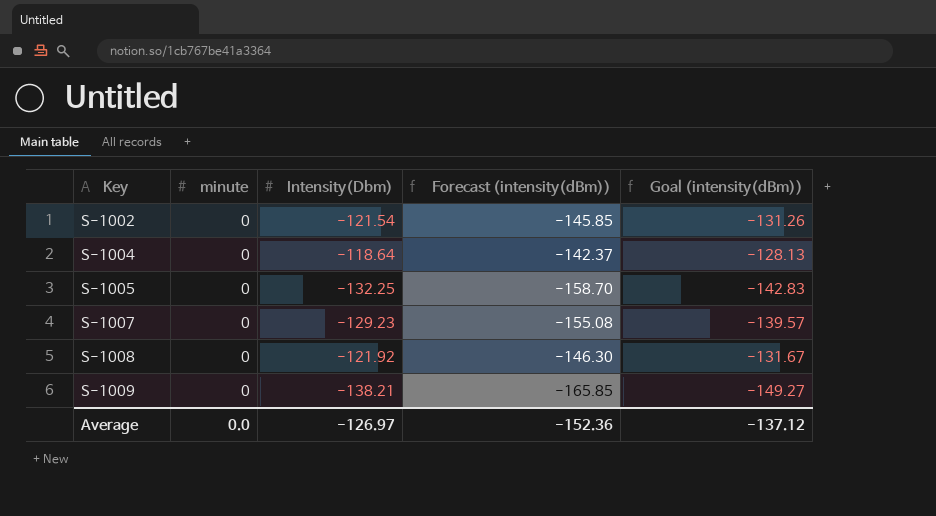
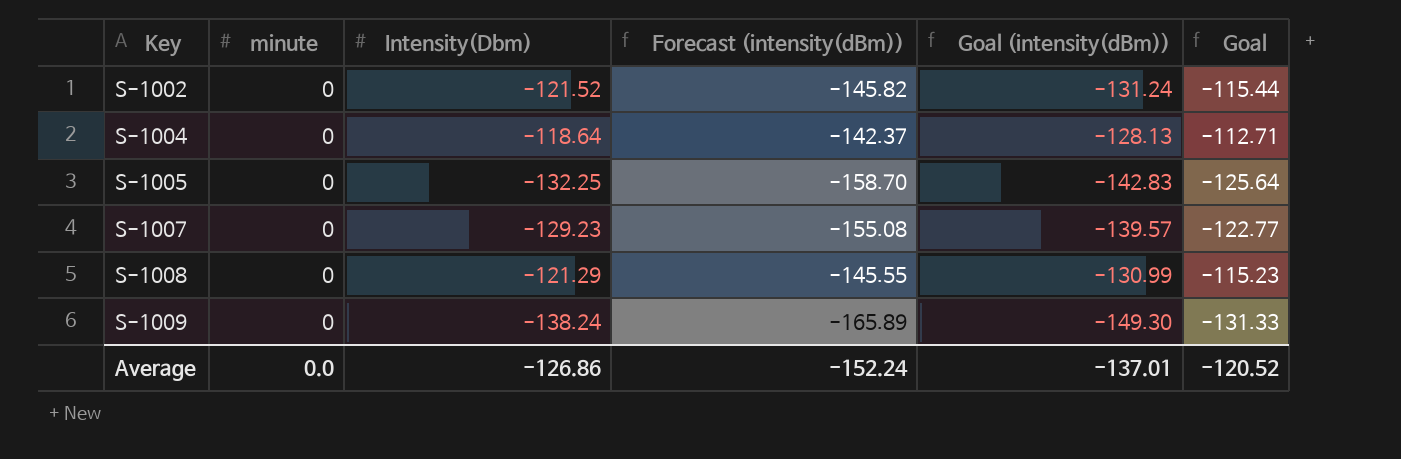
column Goal | formula: none -> [Intensity(Dbm)] * 0.95
S-1002 | Intensity(Dbm): -121.54 -> -121.52
S-1002 | Forecast (intensity(dBm)): -145.85 -> -145.82
S-1002 | Goal (intensity(dBm)): -131.26 -> -131.24
S-1008 | Intensity(Dbm): -121.92 -> -121.29
S-1008 | Forecast (intensity(dBm)): -146.30 -> -145.55
S-1008 | Goal (intensity(dBm)): -131.67 -> -130.99
S-1009 | Intensity(Dbm): -138.21 -> -138.24
S-1009 | Forecast (intensity(dBm)): -165.85 -> -165.89
S-1009 | Goal (intensity(dBm)): -149.27 -> -149.30
Average | Intensity(Dbm): -126.97 -> -126.86
Average | Forecast (intensity(dBm)): -152.36 -> -152.24
Average | Goal (intensity(dBm)): -137.12 -> -137.01

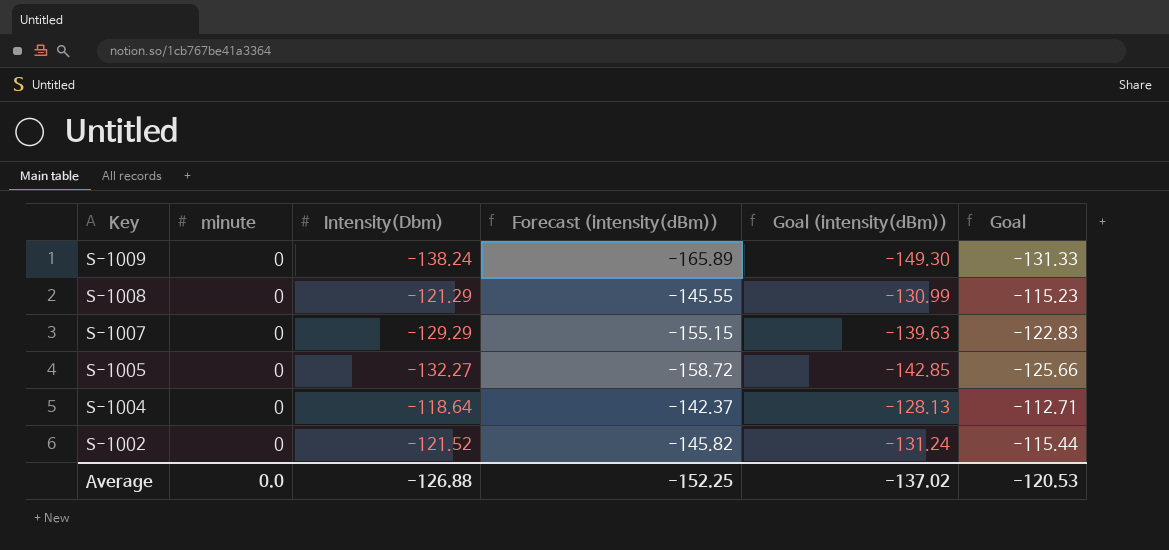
row order: Key ascending -> Key descending
S-1007 | Intensity(Dbm): -129.23 -> -129.29
S-1007 | Forecast (intensity(dBm)): -155.08 -> -155.15
S-1007 | Goal (intensity(dBm)): -139.57 -> -139.63
S-1007 | Goal: -122.77 -> -122.83
S-1005 | Intensity(Dbm): -132.25 -> -132.27
S-1005 | Forecast (intensity(dBm)): -158.70 -> -158.72
S-1005 | Goal (intensity(dBm)): -142.83 -> -142.85
S-1005 | Goal: -125.64 -> -125.66
Average | Intensity(Dbm): -126.86 -> -126.88
Average | Forecast (intensity(dBm)): -152.24 -> -152.25
Average | Goal (intensity(dBm)): -137.01 -> -137.02
Average | Goal: -120.52 -> -120.53

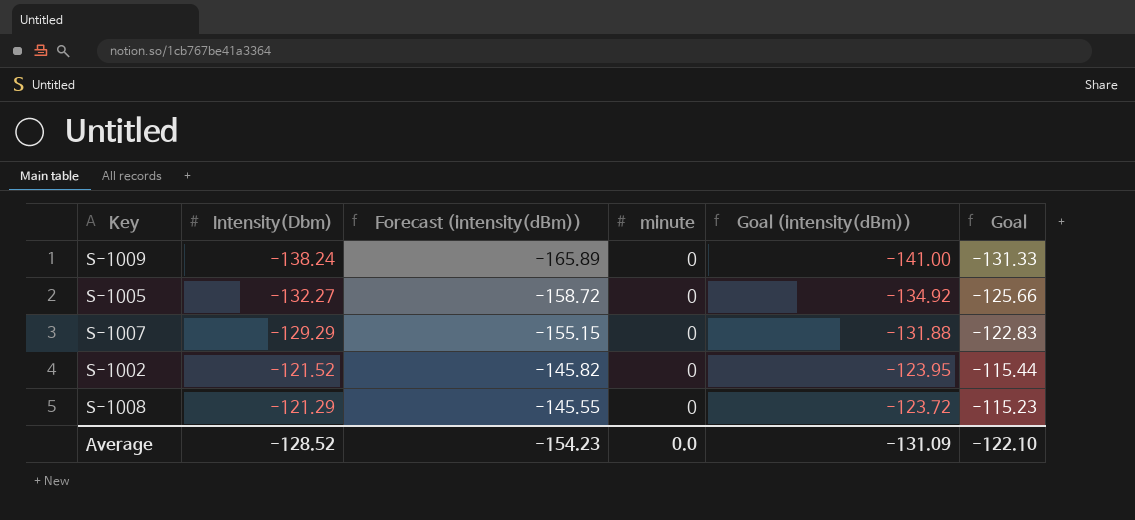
row order: Key descending -> Intensity(Dbm) ascending
column minute | position: 2 -> 4
column Goal (intensity(dBm)) | formula: [Intensity(Dbm)] * 1.08 -> [Intensity(Dbm)] * 1.02
row S-1004: 0 | -118.64 | -142.37 | -128.13 | -112.71 -> none
Average | Intensity(Dbm): -126.88 -> -128.52
Average | Forecast (intensity(dBm)): -152.25 -> -154.23
Average | Goal (intensity(dBm)): -137.02 -> -131.09
Average | Goal: -120.53 -> -122.10

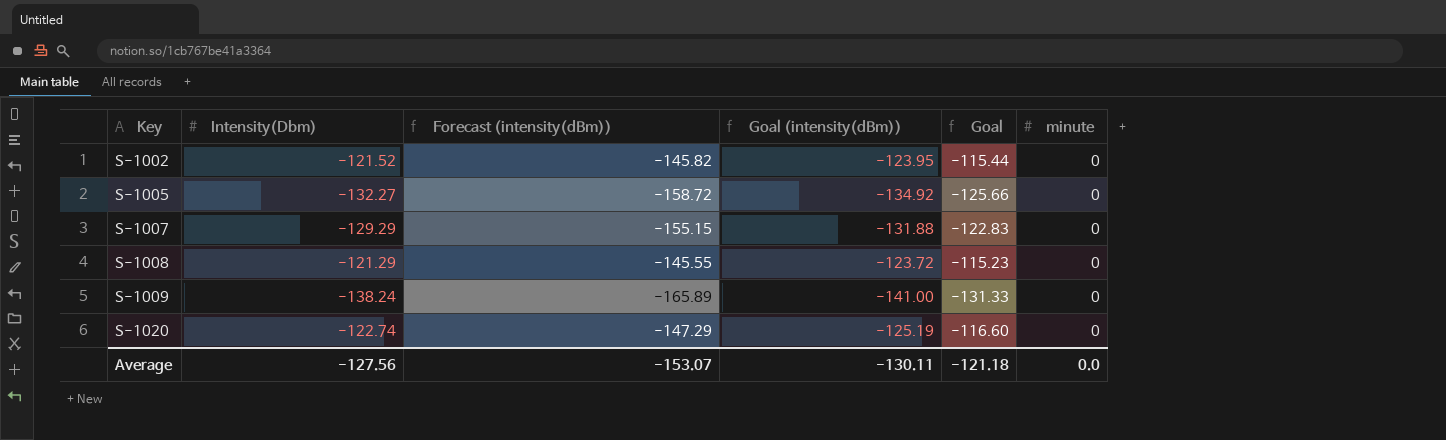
row order: Intensity(Dbm) ascending -> Key ascending
column minute | position: 4 -> 6
row S-1020: none -> -122.74 | -147.29 | -125.19 | -116.60 | 0
Average | Intensity(Dbm): -128.52 -> -127.56
Average | Forecast (intensity(dBm)): -154.23 -> -153.07
Average | Goal (intensity(dBm)): -131.09 -> -130.11
Average | Goal: -122.10 -> -121.18

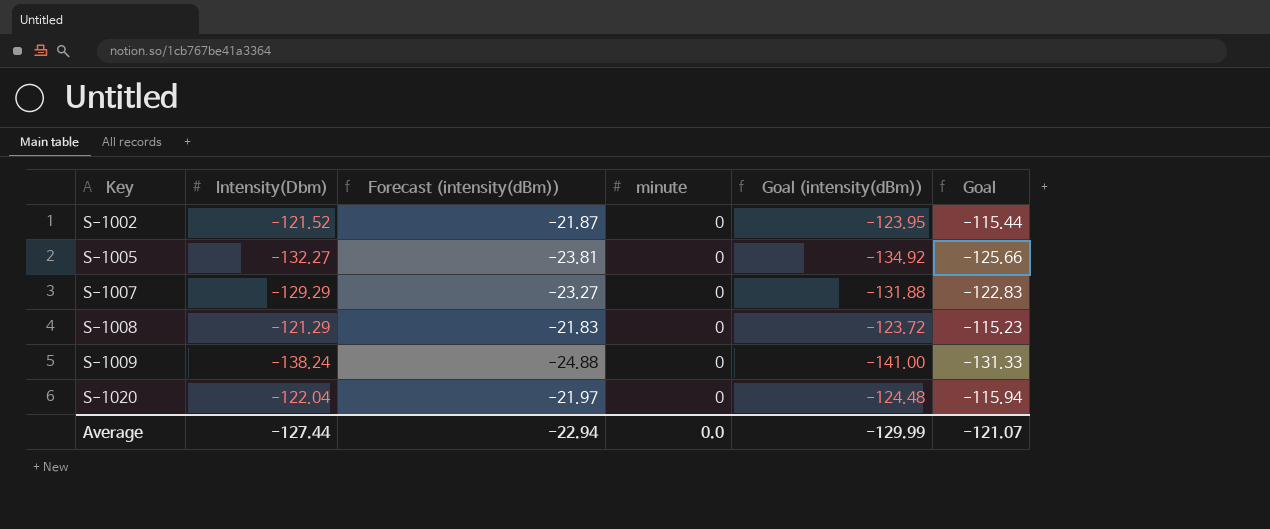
column Forecast (intensity(dBm)) | formula: [Intensity(Dbm)] * 1.2 -> [Intensity(Dbm)] * 0.18
column minute | position: 6 -> 4
S-1020 | Intensity(Dbm): -122.74 -> -122.04
S-1020 | Goal (intensity(dBm)): -125.19 -> -124.48
S-1020 | Goal: -116.60 -> -115.94
Average | Intensity(Dbm): -127.56 -> -127.44
Average | Forecast (intensity(dBm)): -153.07 -> -22.94
Average | Goal (intensity(dBm)): -130.11 -> -129.99
Average | Goal: -121.18 -> -121.07

